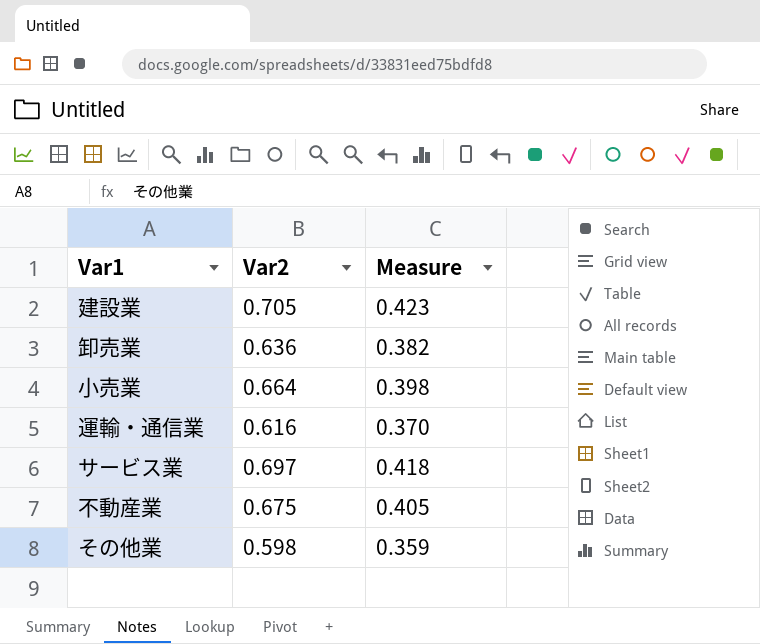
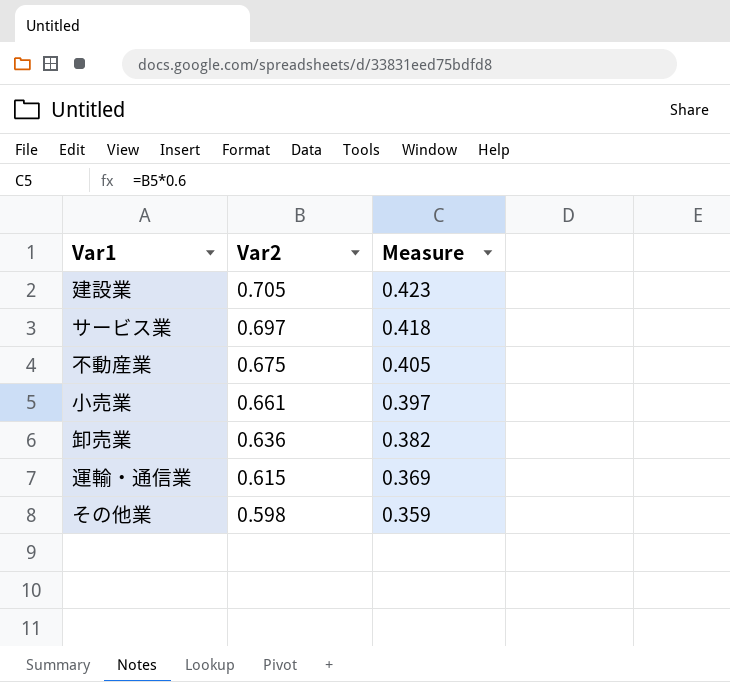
row order: none -> Var2 descending
小売業 | Var2: 0.664 -> 0.661
小売業 | Measure: 0.398 -> 0.397
運輸・通信業 | Var2: 0.616 -> 0.615
運輸・通信業 | Measure: 0.370 -> 0.369

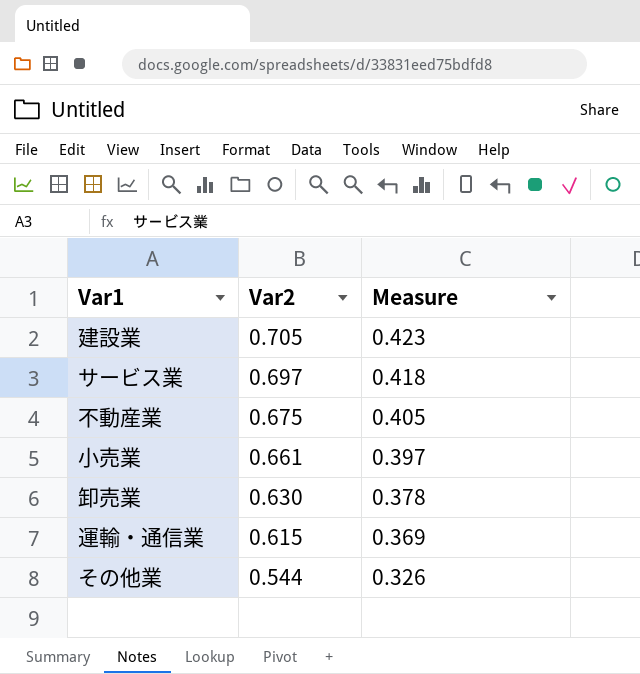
卸売業 | Var2: 0.636 -> 0.630
卸売業 | Measure: 0.382 -> 0.378
その他業 | Var2: 0.598 -> 0.544
その他業 | Measure: 0.359 -> 0.326

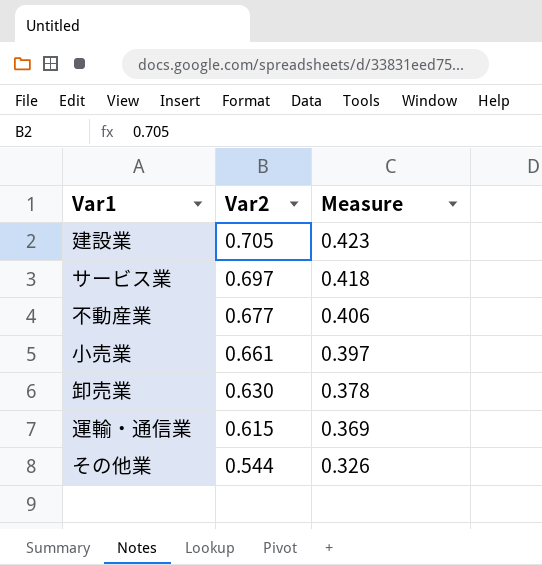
不動産業 | Var2: 0.675 -> 0.677
不動産業 | Measure: 0.405 -> 0.406

